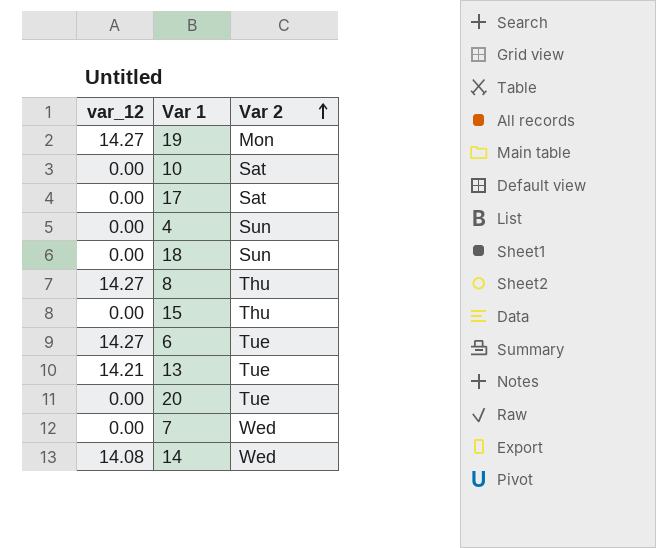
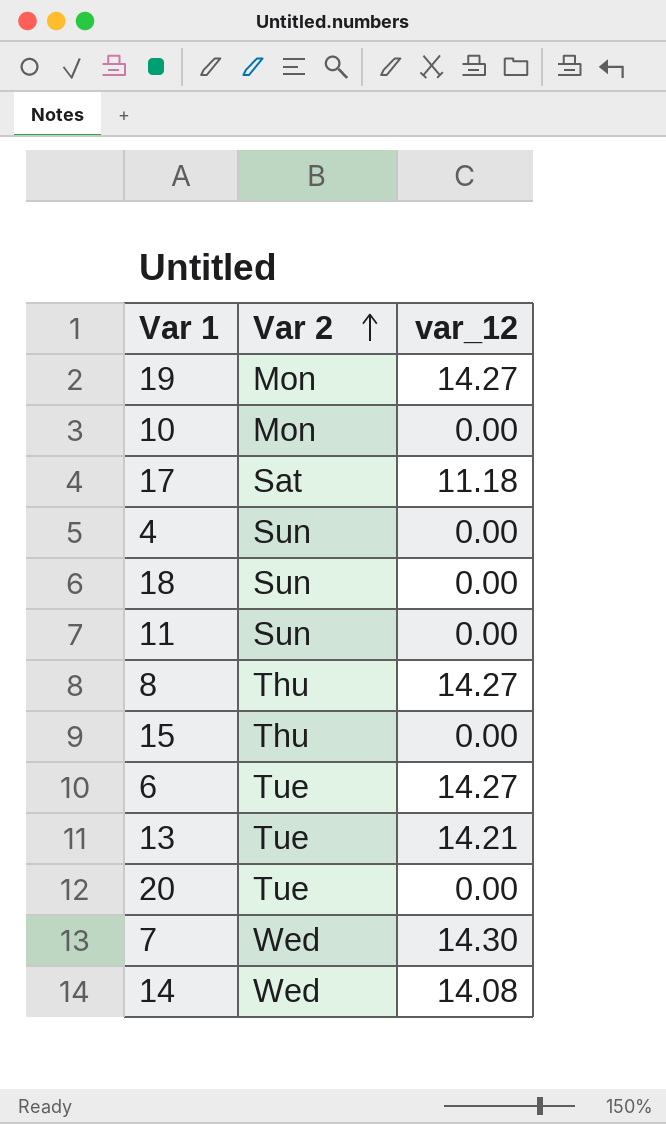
column var_12 | position: 1 -> 3
10 | Var 2: Sat -> Mon
17 | var_12: 0.00 -> 11.18
row 11: none -> Sun | 0.00
7 | var_12: 0.00 -> 14.30

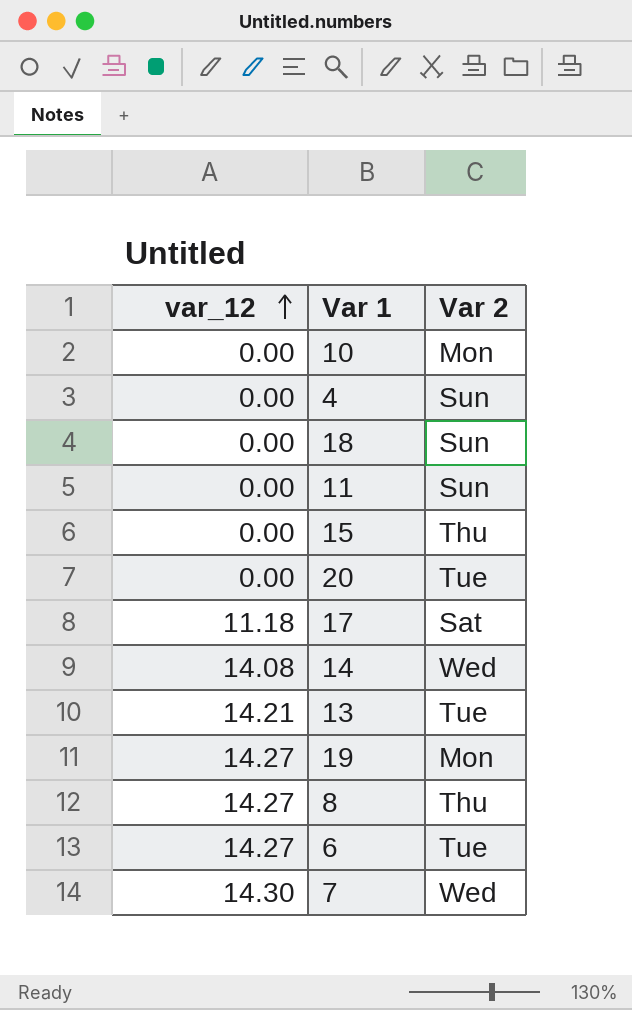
row order: Var 2 ascending -> var_12 ascending
column var_12 | position: 3 -> 1

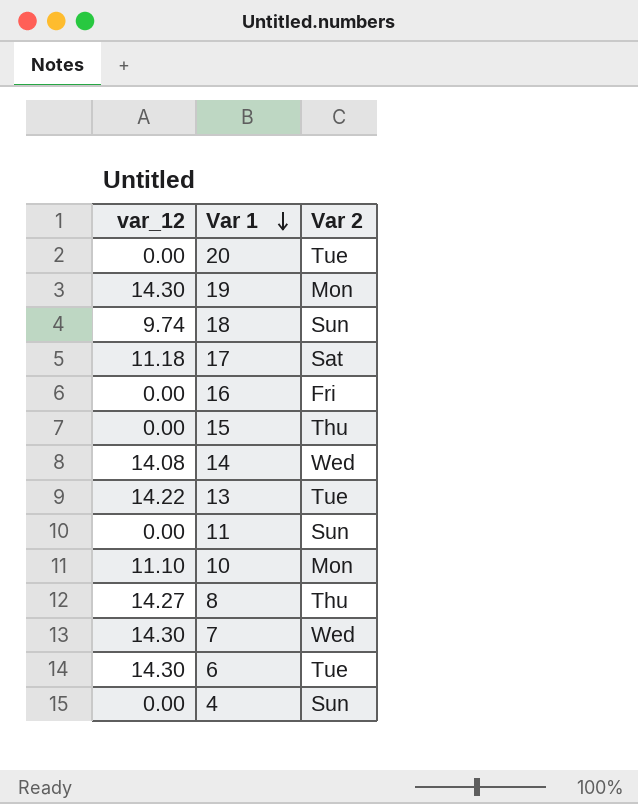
row order: var_12 ascending -> Var 1 descending
19 | var_12: 14.27 -> 14.30
18 | var_12: 0.00 -> 9.74
row 16: none -> 0.00 | Fri
13 | var_12: 14.21 -> 14.22
10 | var_12: 0.00 -> 11.10
6 | var_12: 14.27 -> 14.30

